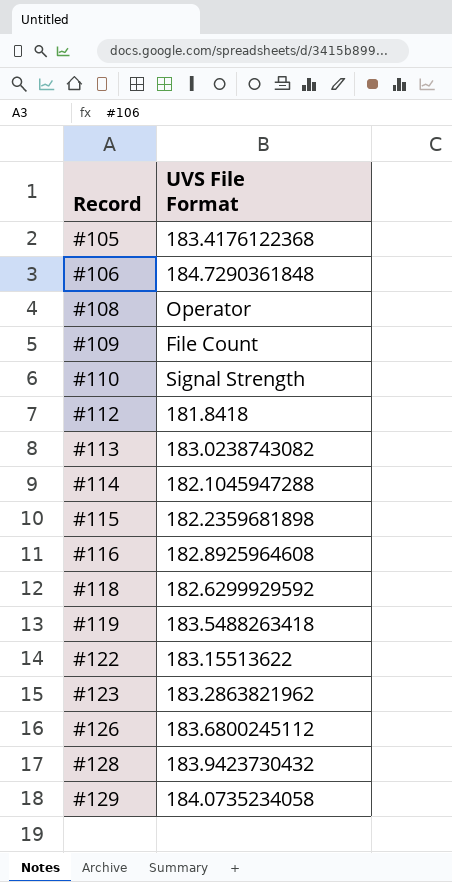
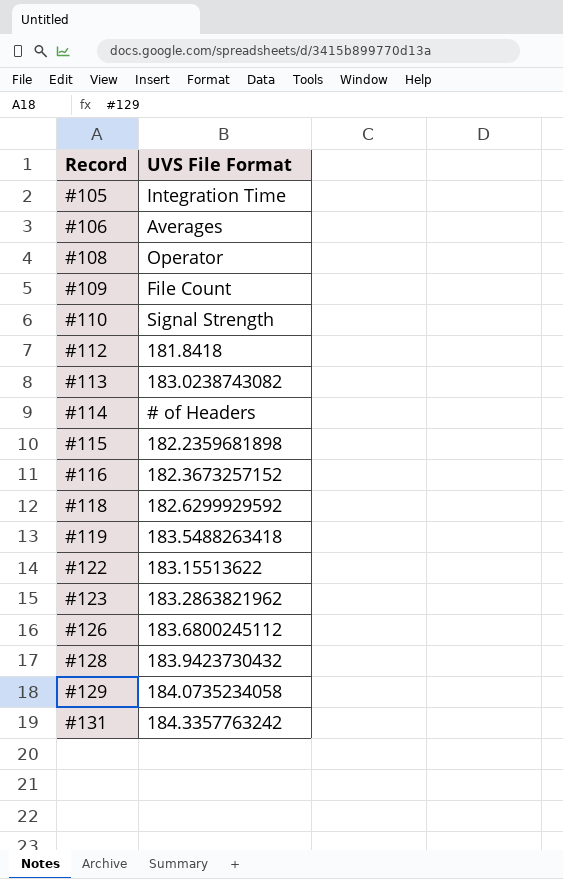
#105 | UVS File Format: 183.4176122368 -> Integration Time
#106 | UVS File Format: 184.7290361848 -> Averages
#114 | UVS File Format: 182.1045947288 -> # of Headers
#116 | UVS File Format: 182.8925964608 -> 182.3673257152
row #131: none -> 184.3357763242

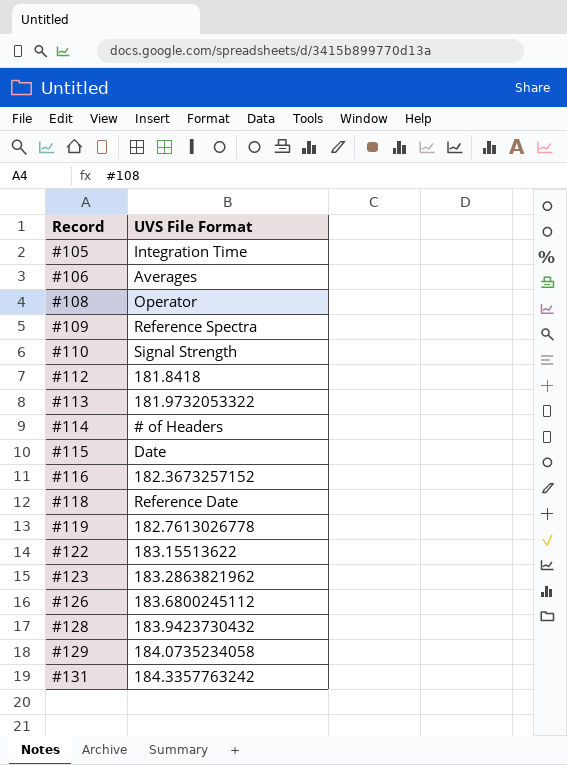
#109 | UVS File Format: File Count -> Reference Spectra
#113 | UVS File Format: 183.0238743082 -> 181.9732053322
#115 | UVS File Format: 182.2359681898 -> Date
#118 | UVS File Format: 182.6299929592 -> Reference Date
#119 | UVS File Format: 183.5488263418 -> 182.7613026778

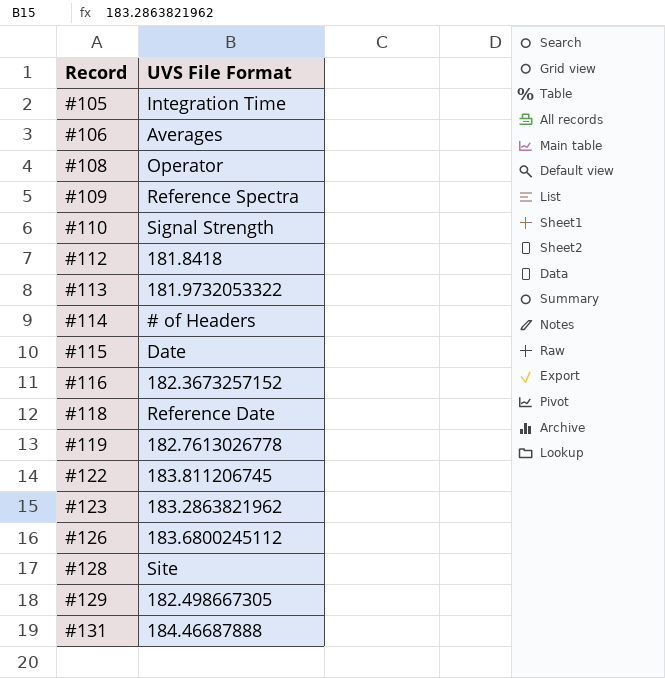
#122 | UVS File Format: 183.15513622 -> 183.811206745
#128 | UVS File Format: 183.9423730432 -> Site
#129 | UVS File Format: 184.0735234058 -> 182.498667305
#131 | UVS File Format: 184.3357763242 -> 184.46687888

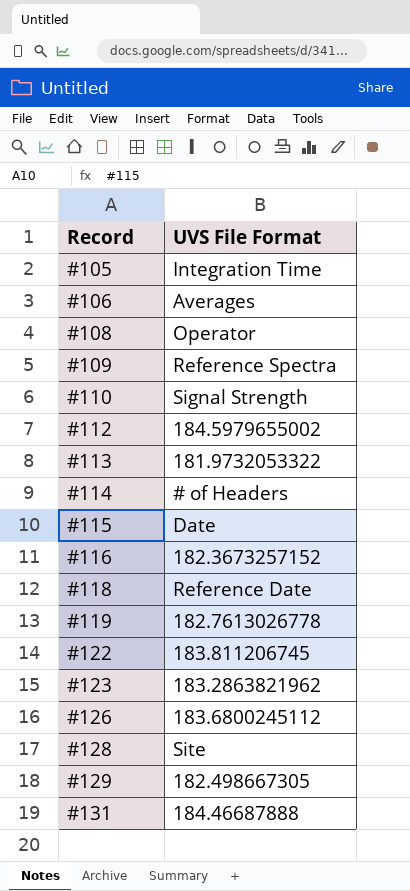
#112 | UVS File Format: 181.8418 -> 184.5979655002

